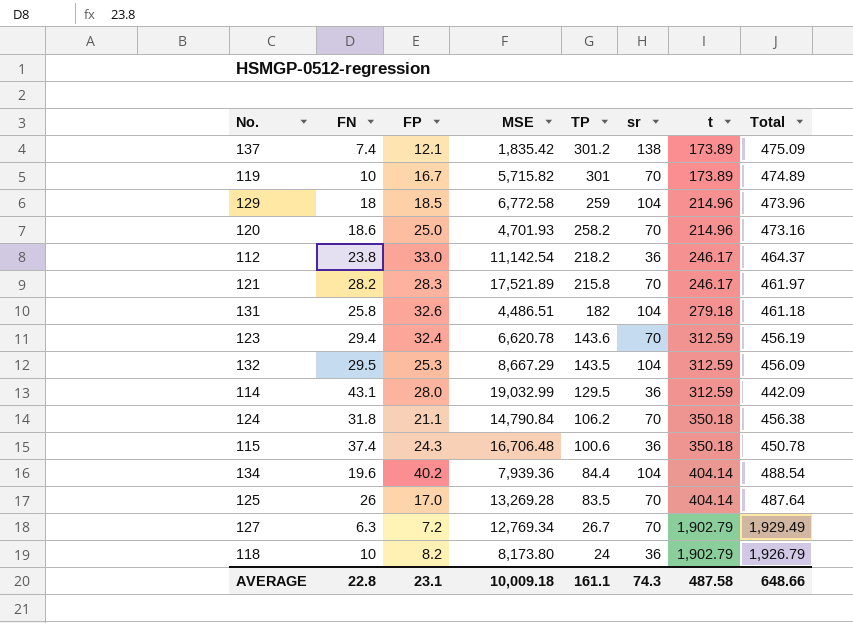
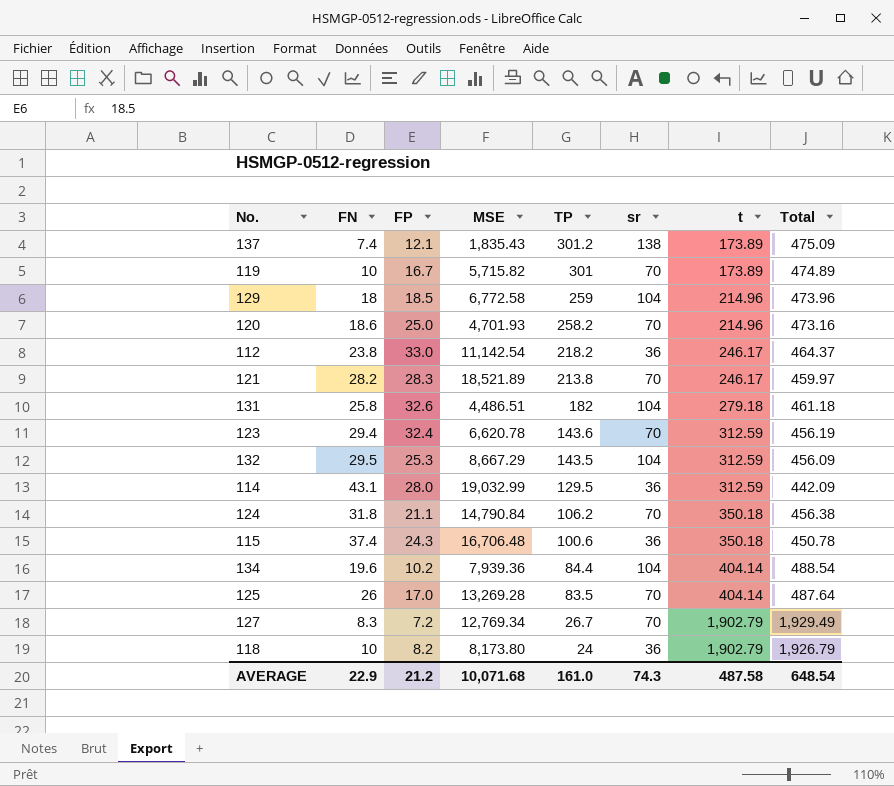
137 | MSE: 1,835.42 -> 1,835.43
121 | MSE: 17,521.89 -> 18,521.89
121 | TP: 215.8 -> 213.8
121 | Total: 461.97 -> 459.97
134 | FP: 40.2 -> 10.2
127 | FN: 6.3 -> 8.3
AVERAGE | FN: 22.8 -> 22.9
AVERAGE | FP: 23.1 -> 21.2
AVERAGE | MSE: 10,009.18 -> 10,071.68
AVERAGE | TP: 161.1 -> 161.0
AVERAGE | Total: 648.66 -> 648.54

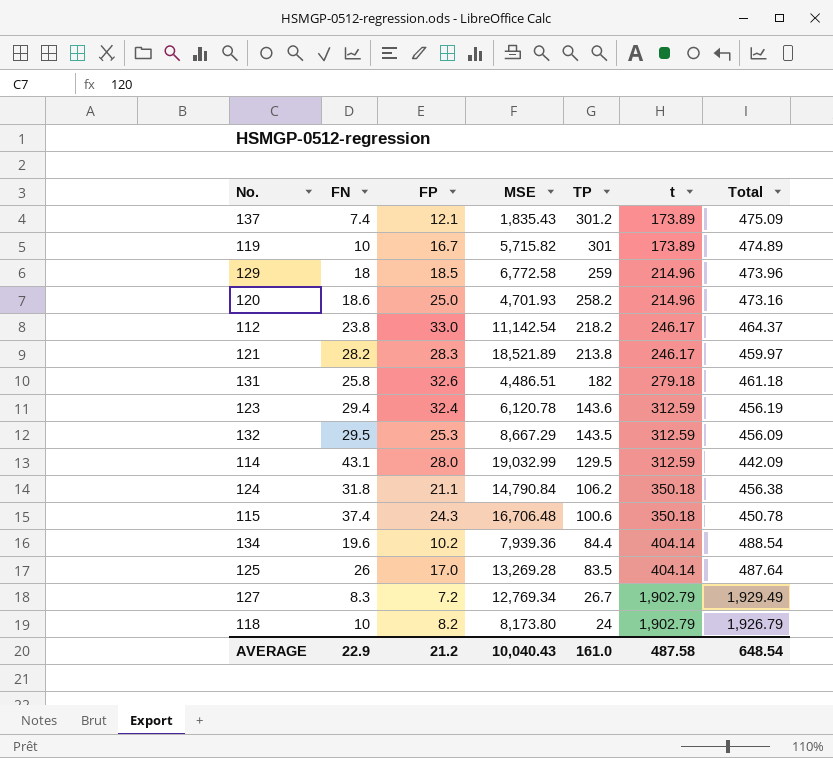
column sr | position: 6 -> none
123 | MSE: 6,620.78 -> 6,120.78
AVERAGE | MSE: 10,071.68 -> 10,040.43

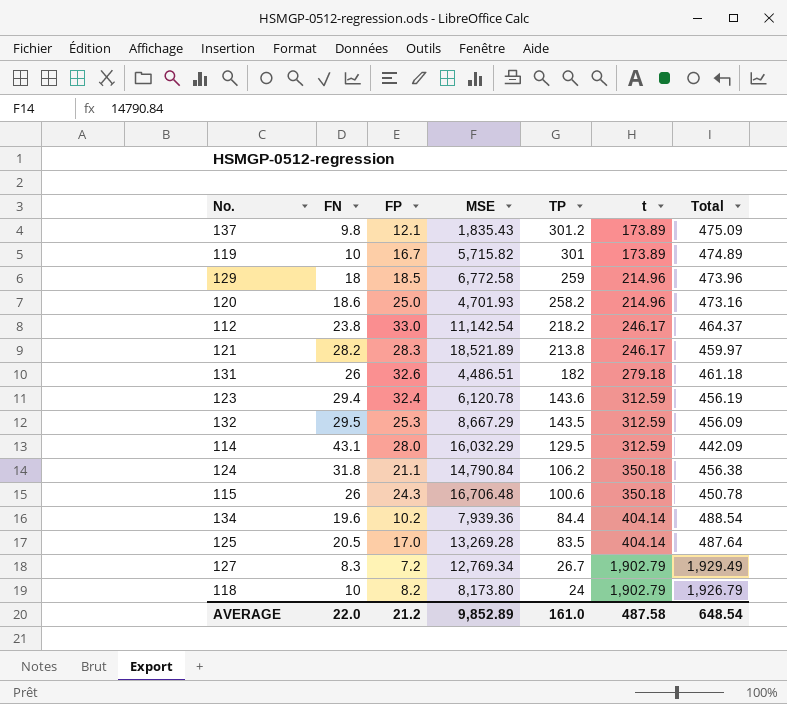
137 | FN: 7.4 -> 9.8
131 | FN: 25.8 -> 26
114 | MSE: 19,032.99 -> 16,032.29
115 | FN: 37.4 -> 26
125 | FN: 26 -> 20.5
AVERAGE | FN: 22.9 -> 22.0
AVERAGE | MSE: 10,040.43 -> 9,852.89

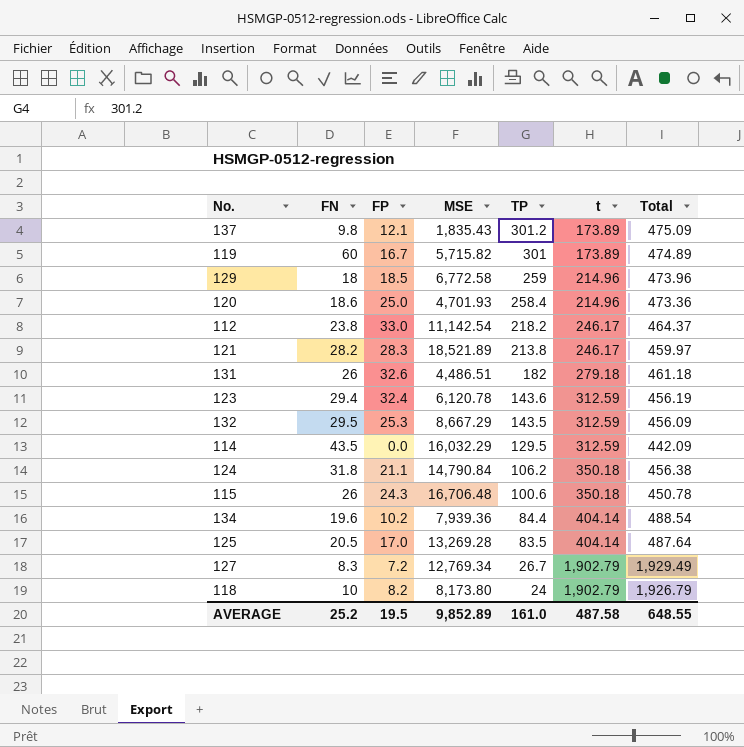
119 | FN: 10 -> 60
120 | TP: 258.2 -> 258.4
120 | Total: 473.16 -> 473.36
114 | FN: 43.1 -> 43.5
114 | FP: 28.0 -> 0.0
AVERAGE | FN: 22.0 -> 25.2
AVERAGE | FP: 21.2 -> 19.5
AVERAGE | Total: 648.54 -> 648.55

